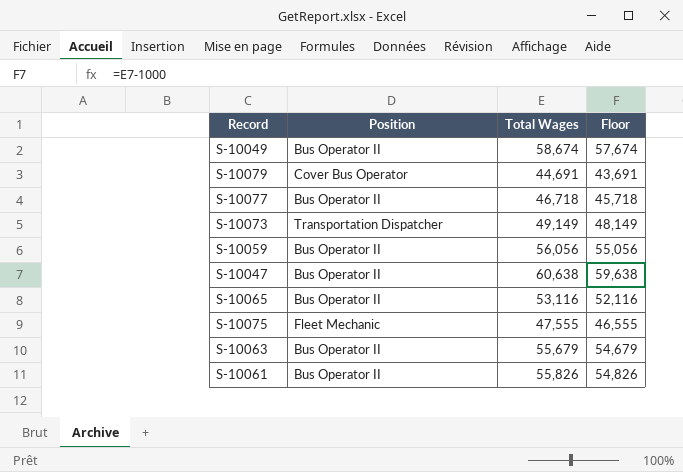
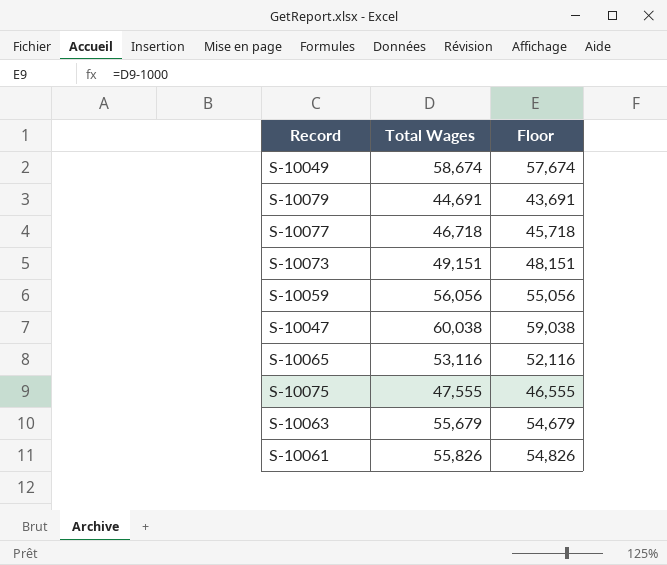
column Position | position: 2 -> none
S-10073 | Total Wages: 49,149 -> 49,151
S-10073 | Floor: 48,149 -> 48,151
S-10047 | Total Wages: 60,638 -> 60,038
S-10047 | Floor: 59,638 -> 59,038

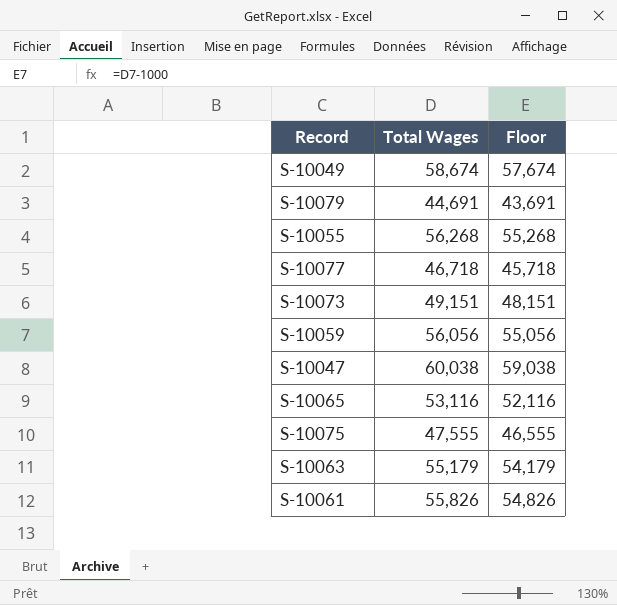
row S-10055: none -> 56,268 | 55,268
S-10063 | Total Wages: 55,679 -> 55,179
S-10063 | Floor: 54,679 -> 54,179

